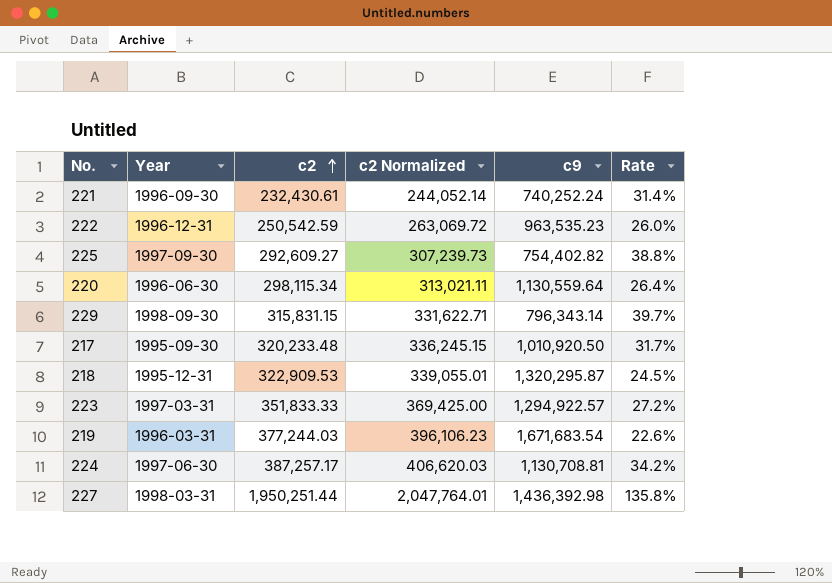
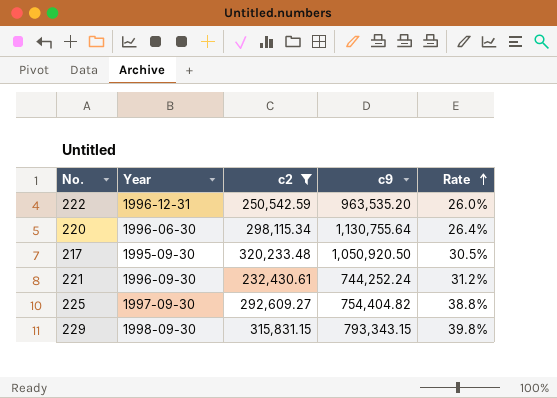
filter: none -> c2 <= 320,233.48
row order: c2 ascending -> Rate ascending
column c2 Normalized | formula: [c2] * 1.05 -> none
222 | c9: 963,535.23 -> 963,535.20
220 | c9: 1,130,559.64 -> 1,130,755.64
217 | c9: 1,010,920.50 -> 1,050,920.50
217 | Rate: 31.7% -> 30.5%
221 | c9: 740,252.24 -> 744,252.24
221 | Rate: 31.4% -> 31.2%
225 | c9: 754,402.82 -> 754,404.82
229 | c9: 796,343.14 -> 793,343.15
229 | Rate: 39.7% -> 39.8%

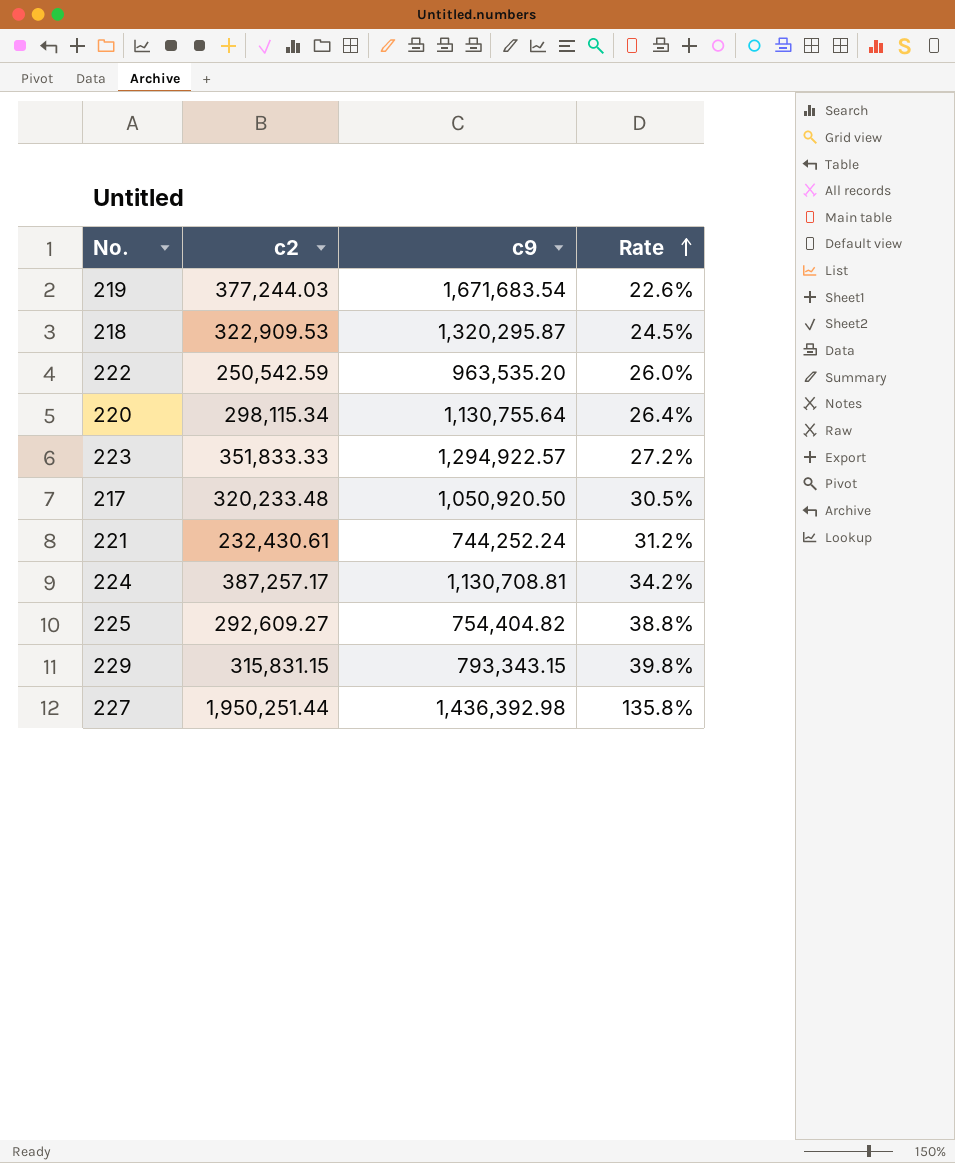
filter: c2 <= 320,233.48 -> none
column Year | position: 2 -> none

